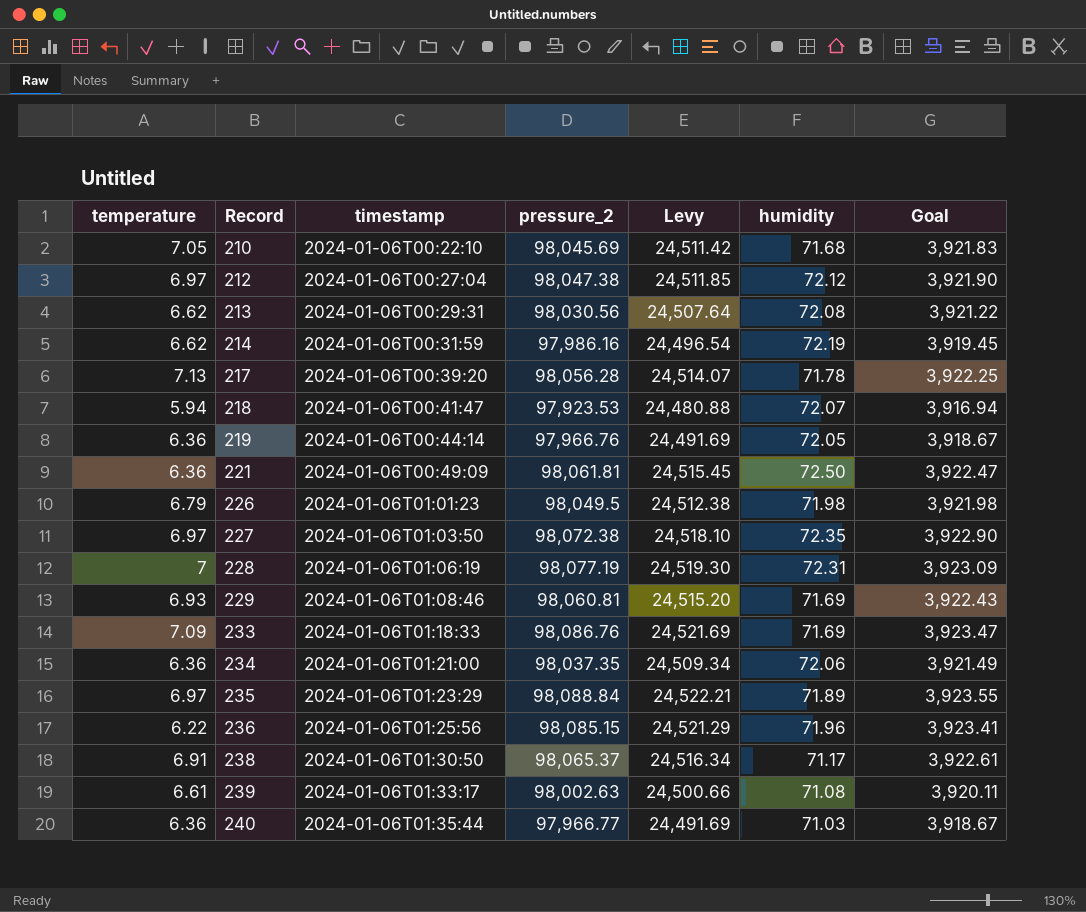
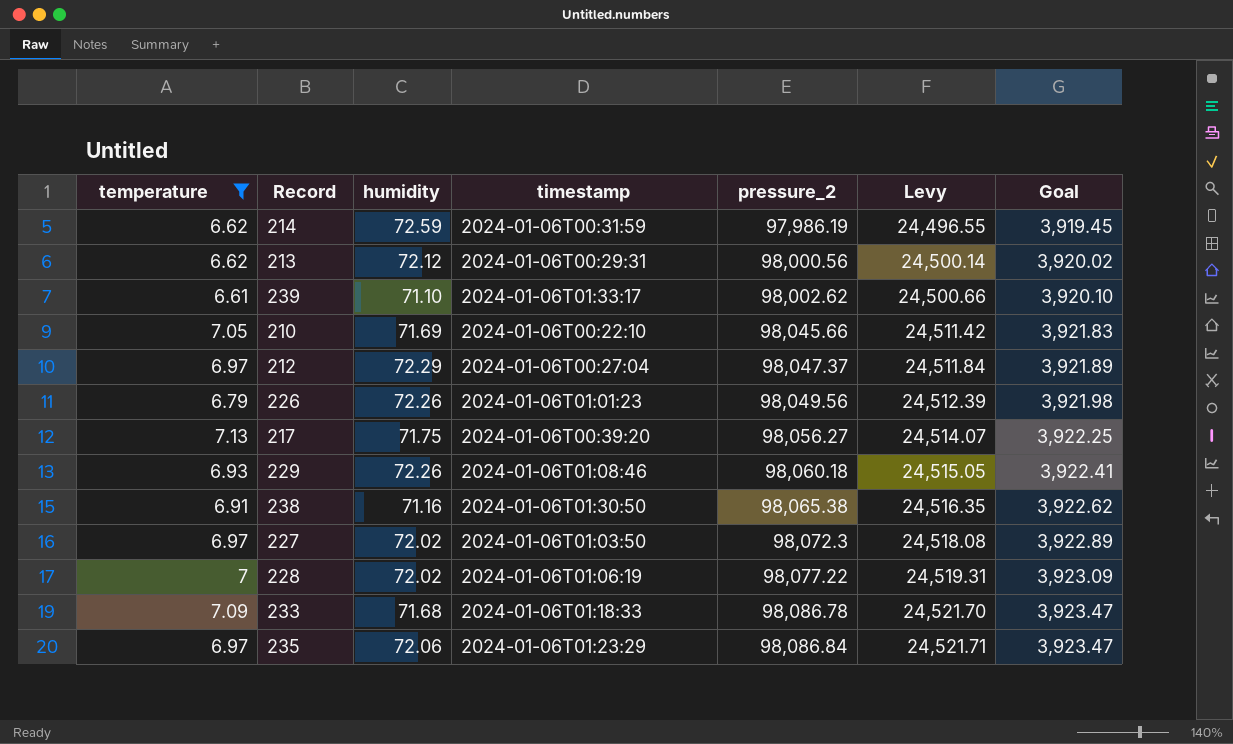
filter: none -> temperature >= 6.61
row order: Record ascending -> pressure_2 ascending
column humidity | position: 6 -> 3
214 | humidity: 72.19 -> 72.59
214 | pressure_2: 97,986.16 -> 97,986.19
214 | Levy: 24,496.54 -> 24,496.55
213 | humidity: 72.08 -> 72.12
213 | pressure_2: 98,030.56 -> 98,000.56
213 | Levy: 24,507.64 -> 24,500.14
213 | Goal: 3,921.22 -> 3,920.02
239 | humidity: 71.08 -> 71.10
239 | pressure_2: 98,002.63 -> 98,002.62
239 | Goal: 3,920.11 -> 3,920.10
210 | humidity: 71.68 -> 71.69
210 | pressure_2: 98,045.69 -> 98,045.66
212 | humidity: 72.12 -> 72.29
212 | pressure_2: 98,047.38 -> 98,047.37
212 | Levy: 24,511.85 -> 24,511.84
212 | Goal: 3,921.90 -> 3,921.89
226 | humidity: 71.98 -> 72.26
226 | pressure_2: 98,049.5 -> 98,049.56
226 | Levy: 24,512.38 -> 24,512.39
217 | humidity: 71.78 -> 71.75
217 | pressure_2: 98,056.28 -> 98,056.27
229 | humidity: 71.69 -> 72.26
229 | pressure_2: 98,060.81 -> 98,060.18
229 | Levy: 24,515.20 -> 24,515.05
229 | Goal: 3,922.43 -> 3,922.41
238 | humidity: 71.17 -> 71.16
238 | pressure_2: 98,065.37 -> 98,065.38
238 | Levy: 24,516.34 -> 24,516.35
238 | Goal: 3,922.61 -> 3,922.62
227 | humidity: 72.35 -> 72.02
227 | pressure_2: 98,072.38 -> 98,072.3
227 | Levy: 24,518.10 -> 24,518.08
227 | Goal: 3,922.90 -> 3,922.89
228 | humidity: 72.31 -> 72.02
228 | pressure_2: 98,077.19 -> 98,077.22
228 | Levy: 24,519.30 -> 24,519.31
233 | humidity: 71.69 -> 71.68
233 | pressure_2: 98,086.76 -> 98,086.78
233 | Levy: 24,521.69 -> 24,521.70
235 | humidity: 71.89 -> 72.06
235 | pressure_2: 98,088.84 -> 98,086.84
235 | Levy: 24,522.21 -> 24,521.71
235 | Goal: 3,923.55 -> 3,923.47

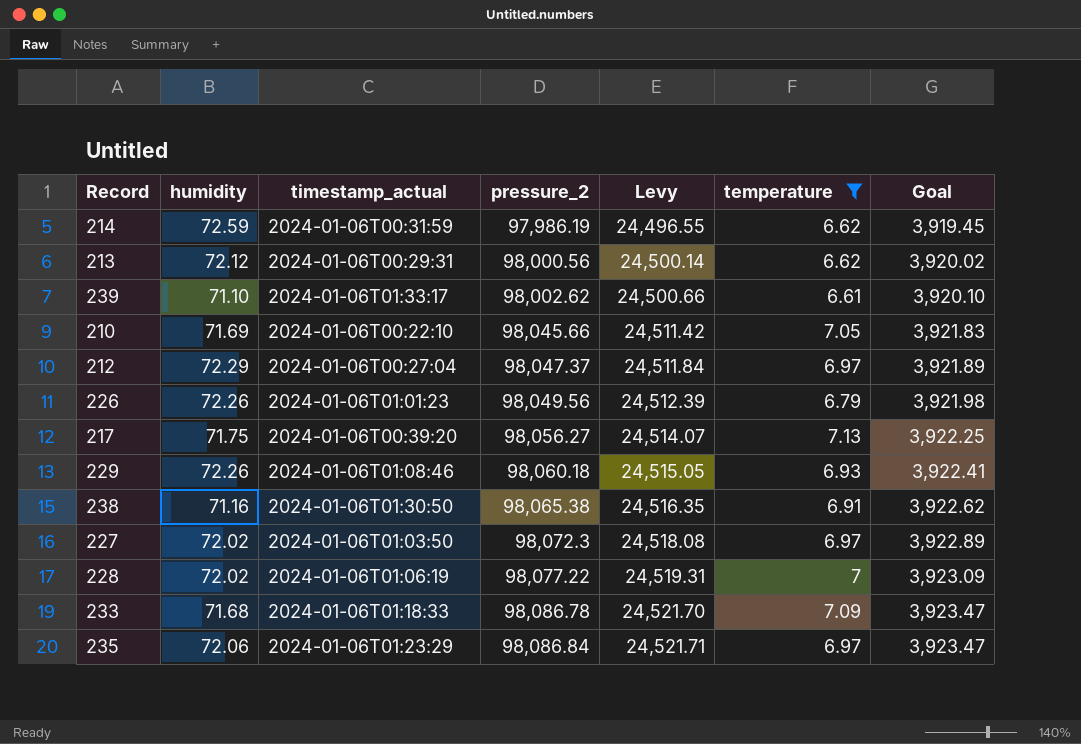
column name: timestamp -> timestamp_actual
column temperature | position: 1 -> 6

